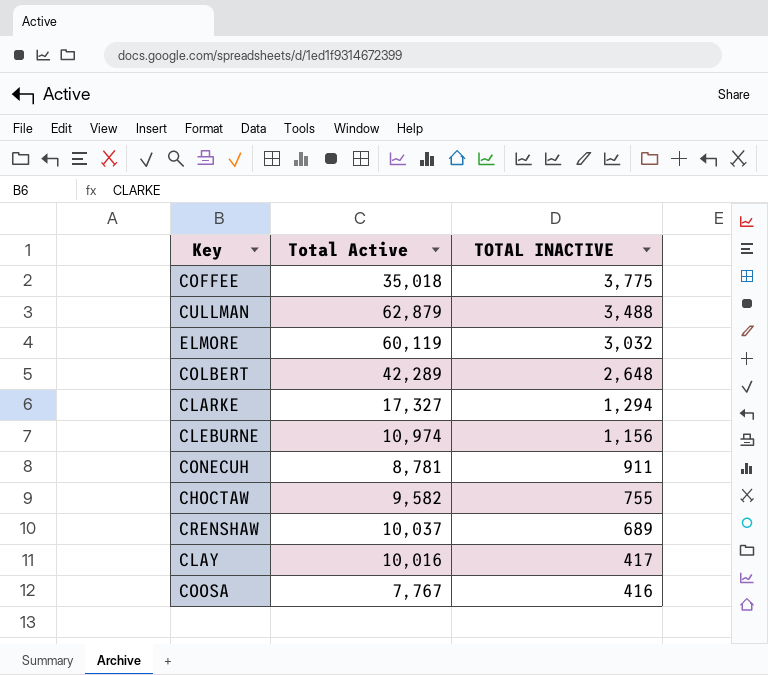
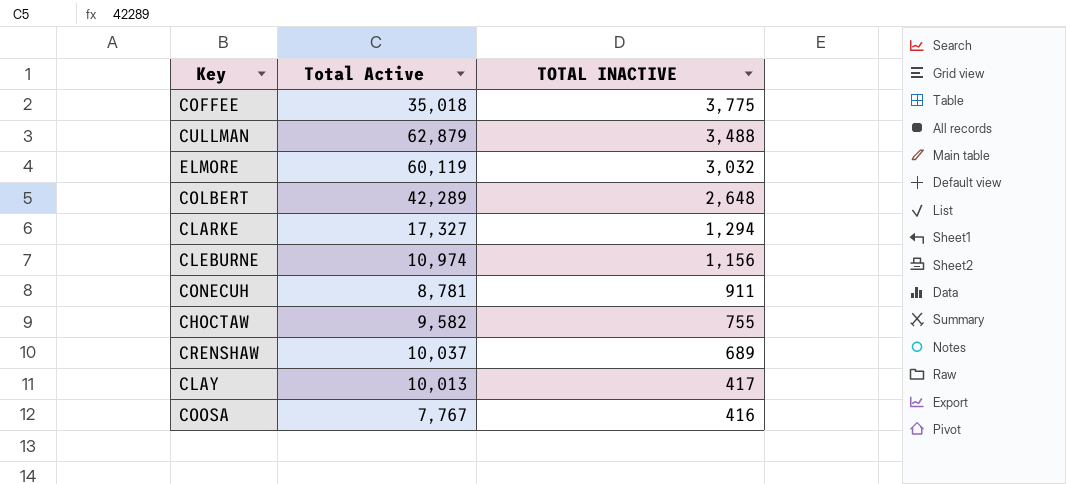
CLAY | Total Active: 10,016 -> 10,013

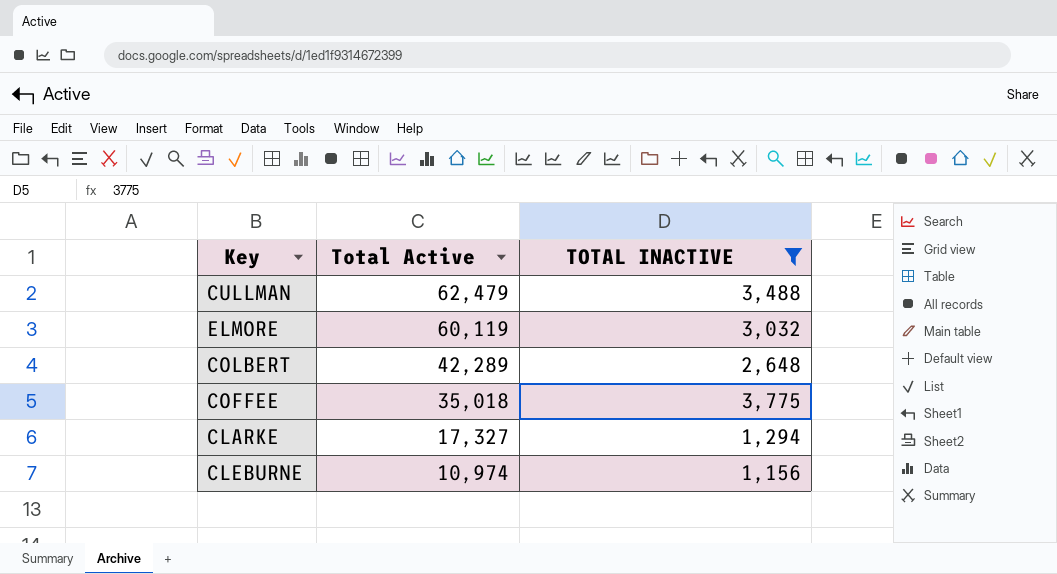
filter: none -> TOTAL INACTIVE >= 1,156
row order: TOTAL INACTIVE descending -> Total Active descending
CULLMAN | Total Active: 62,879 -> 62,479

